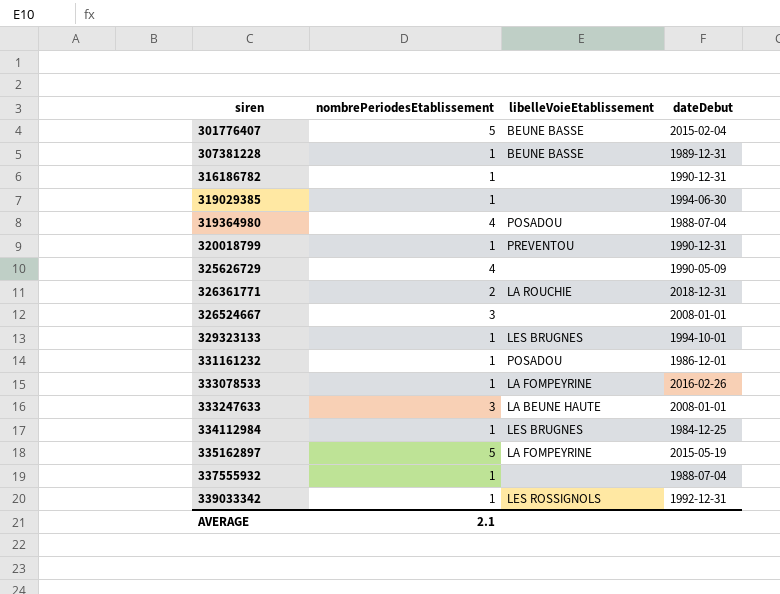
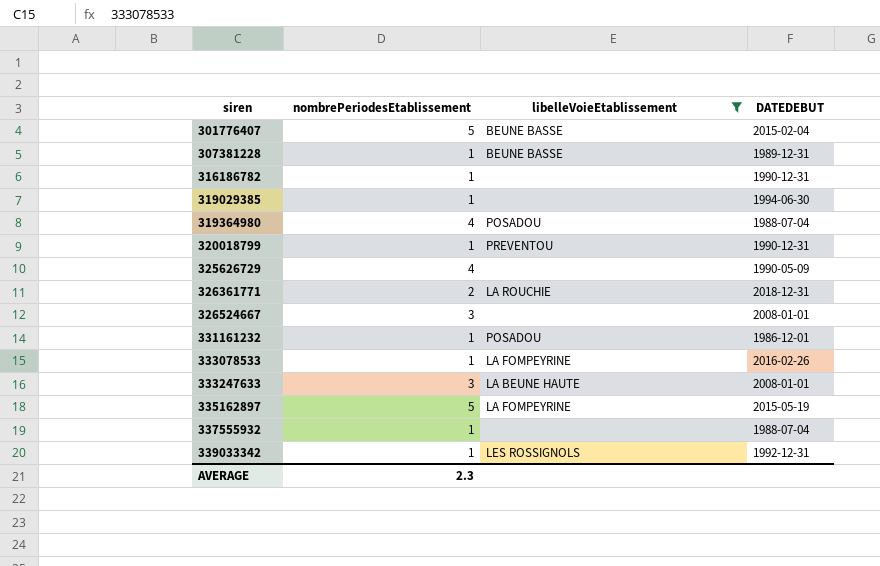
filter: none -> libelleVoieEtablissement != LES BRUGNES
column name: dateDebut -> DATEDEBUT
AVERAGE | nombrePeriodesEtablissement: 2.1 -> 2.3

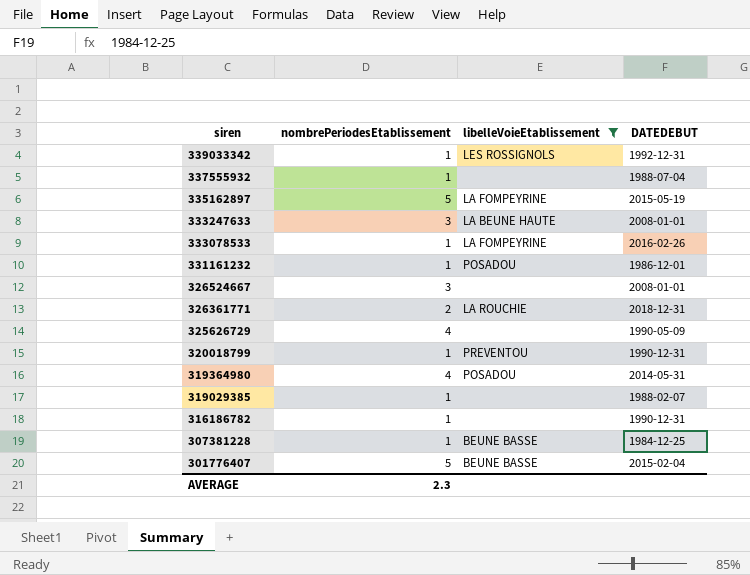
row order: siren ascending -> siren descending
319364980 | DATEDEBUT: 1988-07-04 -> 2014-05-31
319029385 | DATEDEBUT: 1994-06-30 -> 1988-02-07
307381228 | DATEDEBUT: 1989-12-31 -> 1984-12-25

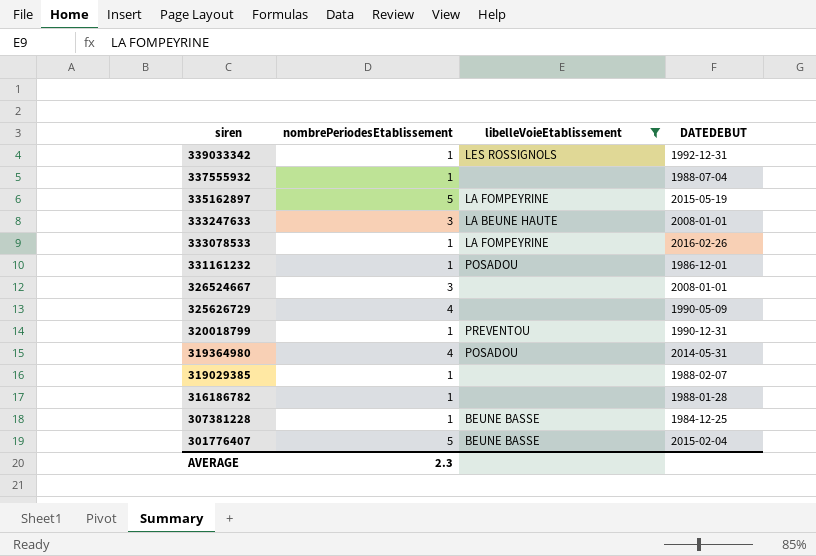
row 326361771: 2 | LA ROUCHIE | 2018-12-31 -> none
316186782 | DATEDEBUT: 1990-12-31 -> 1988-01-28

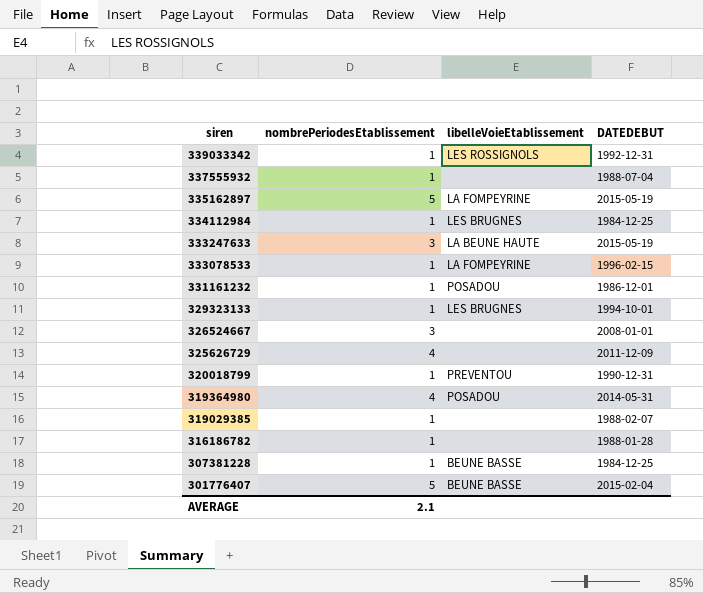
filter: libelleVoieEtablissement != LES BRUGNES -> none
333247633 | DATEDEBUT: 2008-01-01 -> 2015-05-19
333078533 | DATEDEBUT: 2016-02-26 -> 1996-02-15
325626729 | DATEDEBUT: 1990-05-09 -> 2011-12-09
AVERAGE | nombrePeriodesEtablissement: 2.3 -> 2.1

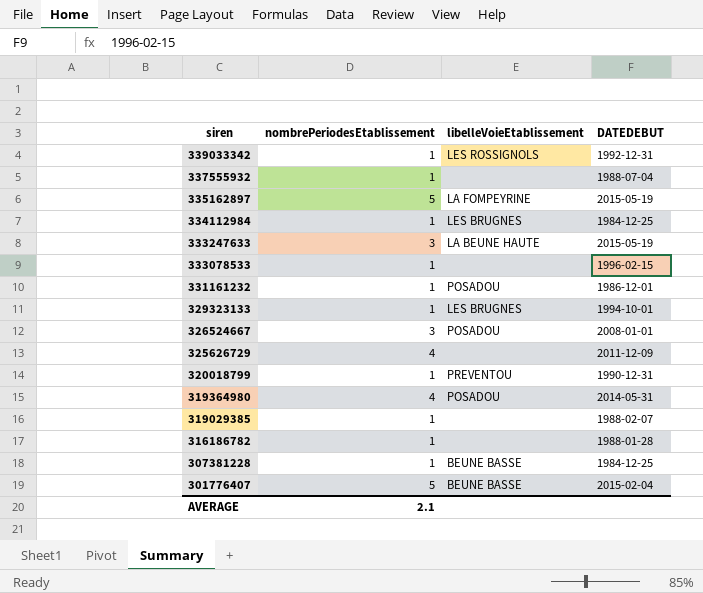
333078533 | libelleVoieEtablissement: LA FOMPEYRINE -> none
326524667 | libelleVoieEtablissement: none -> POSADOU

